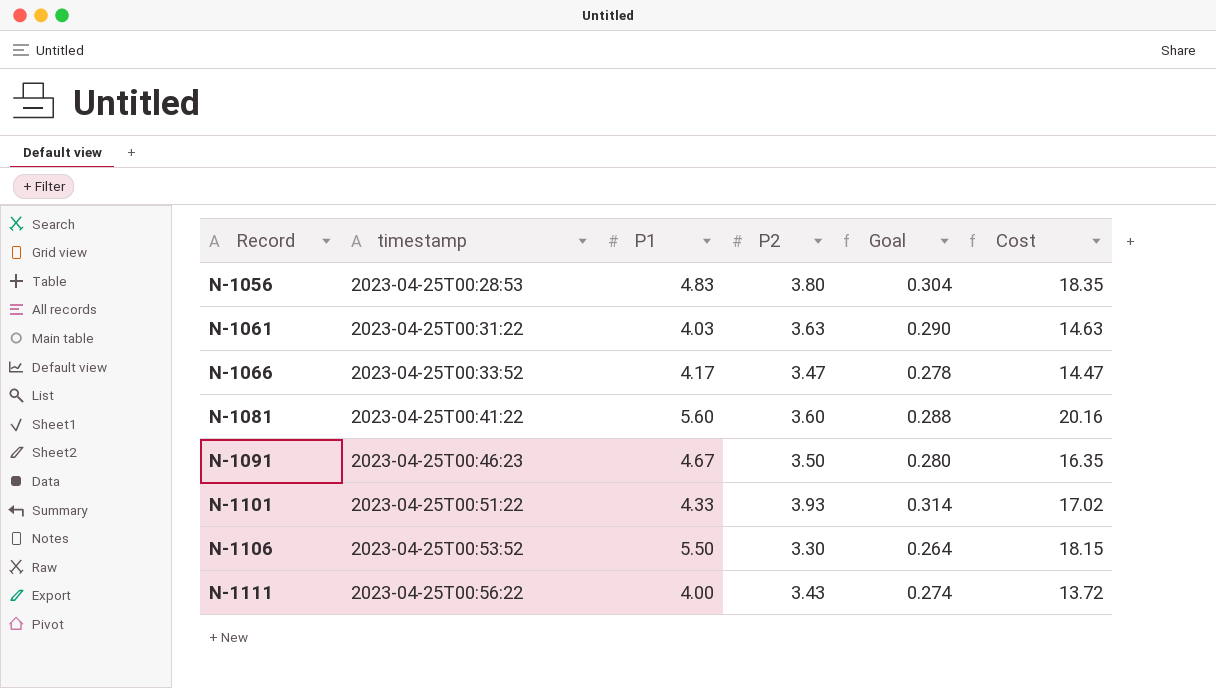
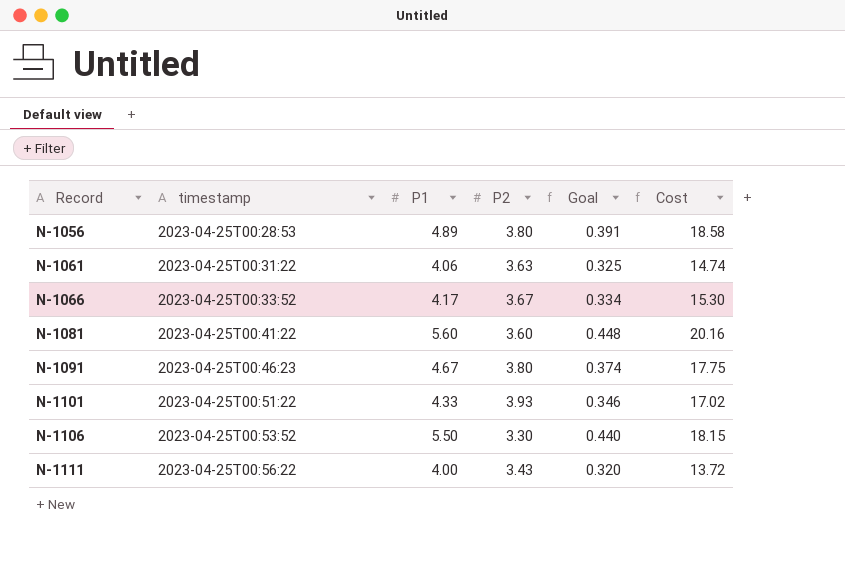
column Goal | formula: [P2] * 0.08 -> [P1] * 0.08
N-1056 | P1: 4.83 -> 4.89
N-1056 | Cost: 18.35 -> 18.58
N-1061 | P1: 4.03 -> 4.06
N-1061 | Cost: 14.63 -> 14.74
N-1066 | P2: 3.47 -> 3.67
N-1066 | Cost: 14.47 -> 15.30
N-1091 | P2: 3.50 -> 3.80
N-1091 | Cost: 16.35 -> 17.75

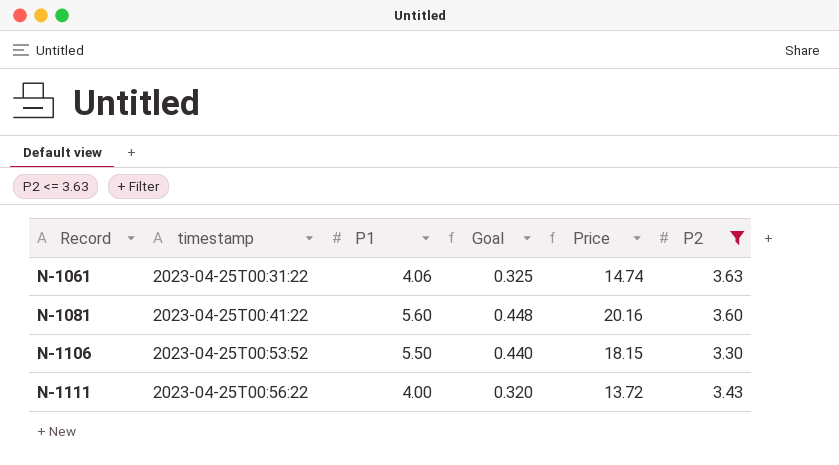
filter: none -> P2 <= 3.63
column name: Cost -> Price
column P2 | position: 4 -> 6

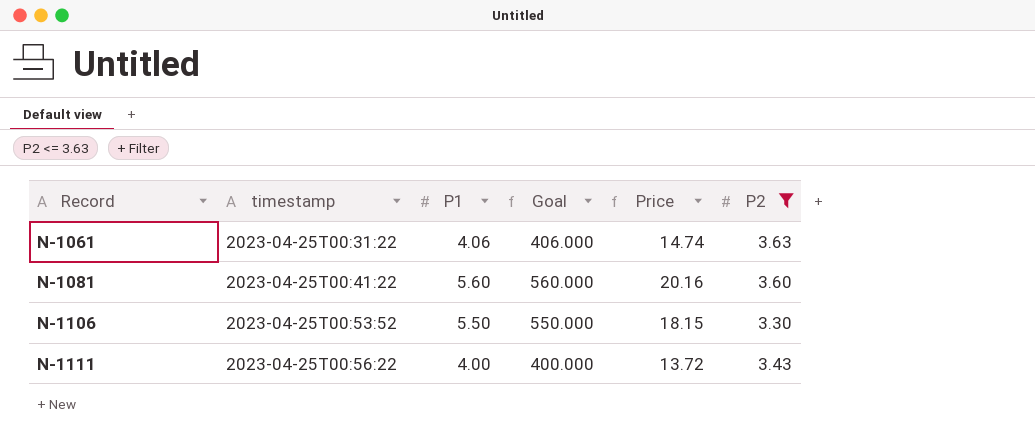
column Goal | formula: [P1] * 0.08 -> [P1] * 100

